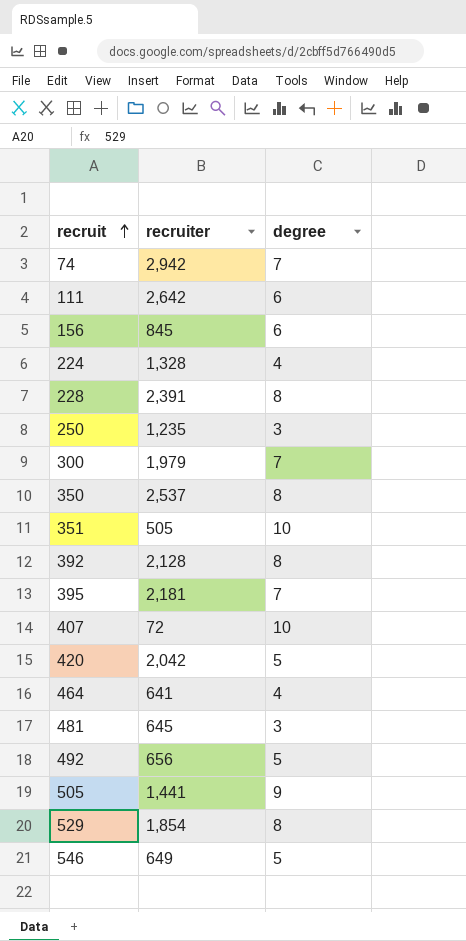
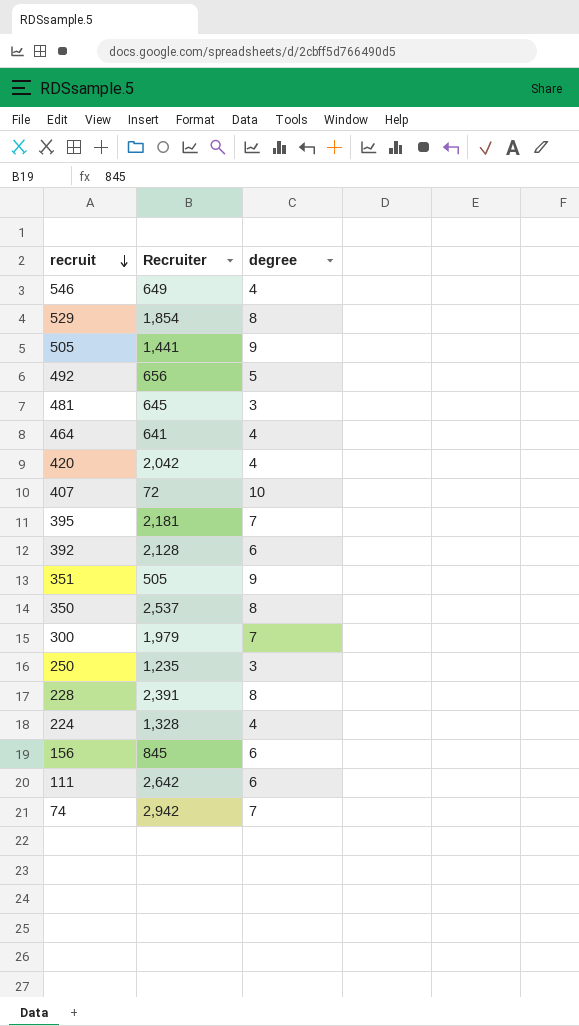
row order: recruit ascending -> recruit descending
column name: recruiter -> Recruiter
546 | degree: 5 -> 4
420 | degree: 5 -> 4
392 | degree: 8 -> 6
351 | degree: 10 -> 9

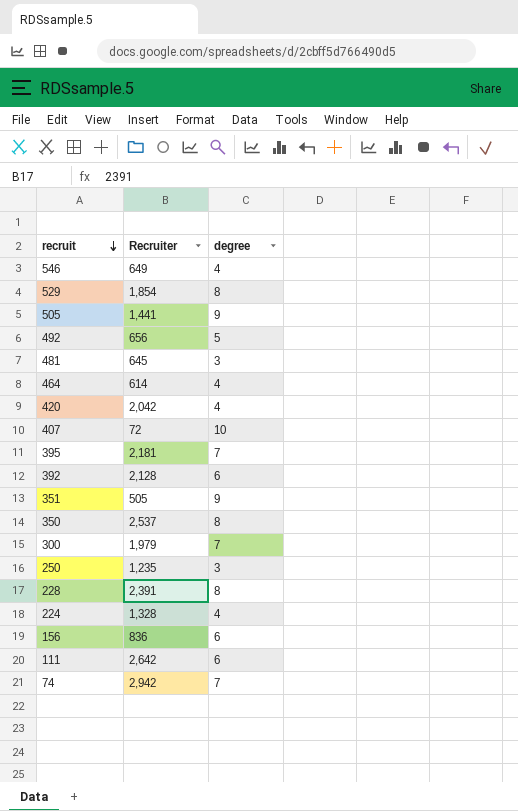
464 | Recruiter: 641 -> 614
156 | Recruiter: 845 -> 836

